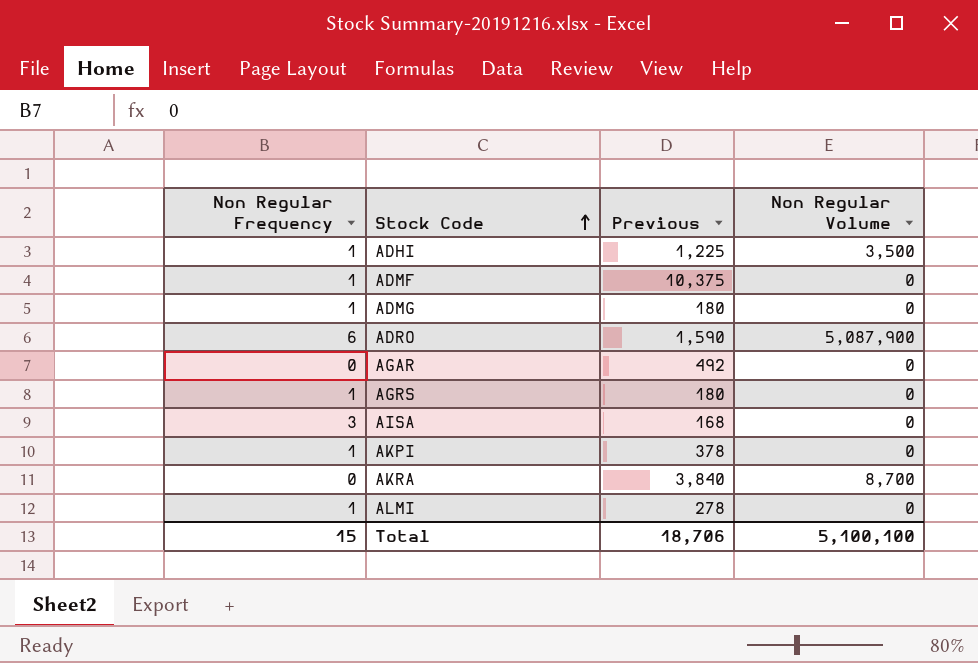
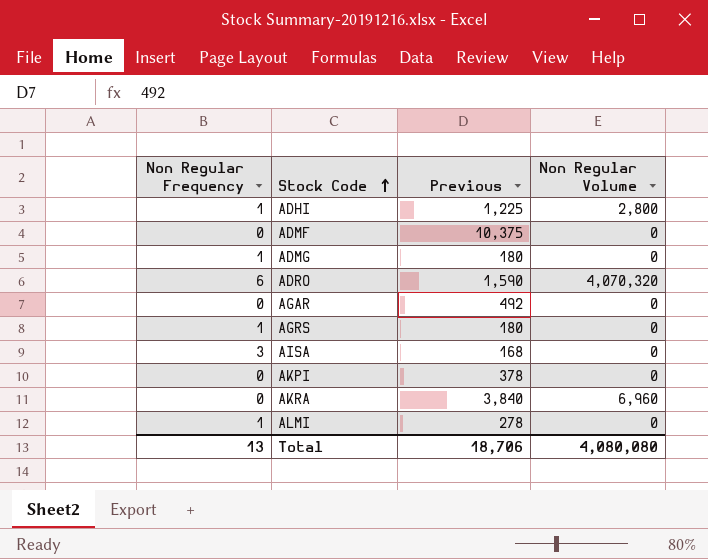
ADHI | Non Regular Volume: 3,500 -> 2,800
ADMF | Non Regular Frequency: 1 -> 0
ADRO | Non Regular Volume: 5,087,900 -> 4,070,320
AKPI | Non Regular Frequency: 1 -> 0
AKRA | Non Regular Volume: 8,700 -> 6,960
Total | Non Regular Frequency: 15 -> 13
Total | Non Regular Volume: 5,100,100 -> 4,080,080

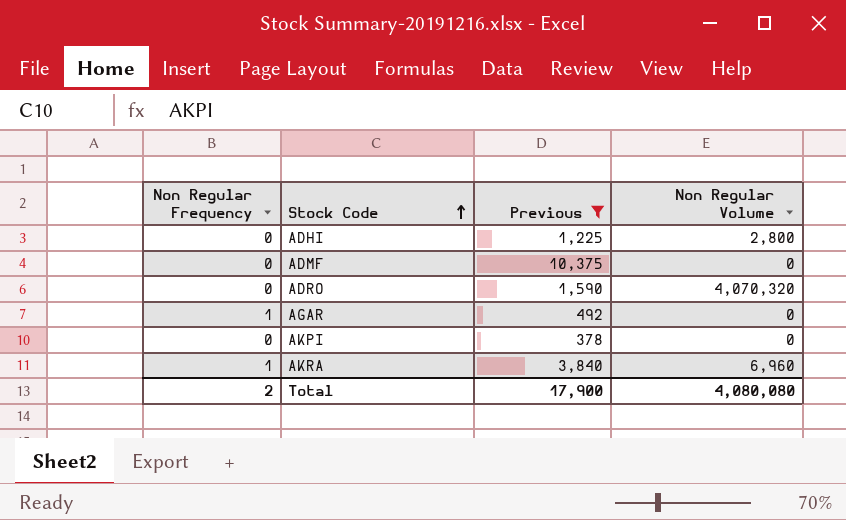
filter: none -> Previous >= 378
ADHI | Non Regular Frequency: 1 -> 0
ADRO | Non Regular Frequency: 6 -> 0
AGAR | Non Regular Frequency: 0 -> 1
AKRA | Non Regular Frequency: 0 -> 1
Total | Non Regular Frequency: 13 -> 2
Total | Previous: 18,706 -> 17,900

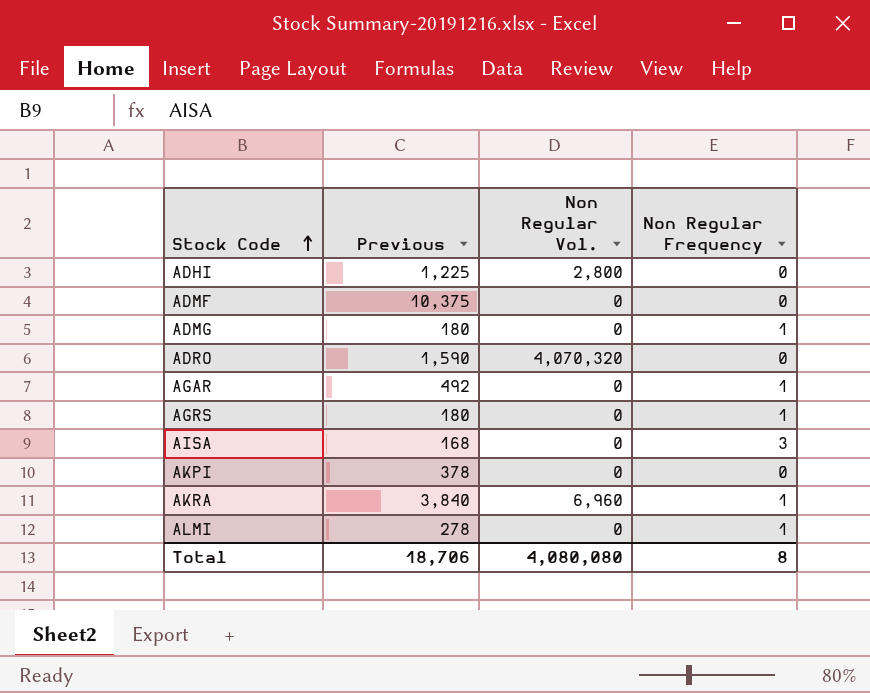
filter: Previous >= 378 -> none
column name: Non Regular Volume -> Non Regular Vol.
column Non Regular Frequency | position: 1 -> 4
Total | Previous: 17,900 -> 18,706
Total | Non Regular Frequency: 2 -> 8

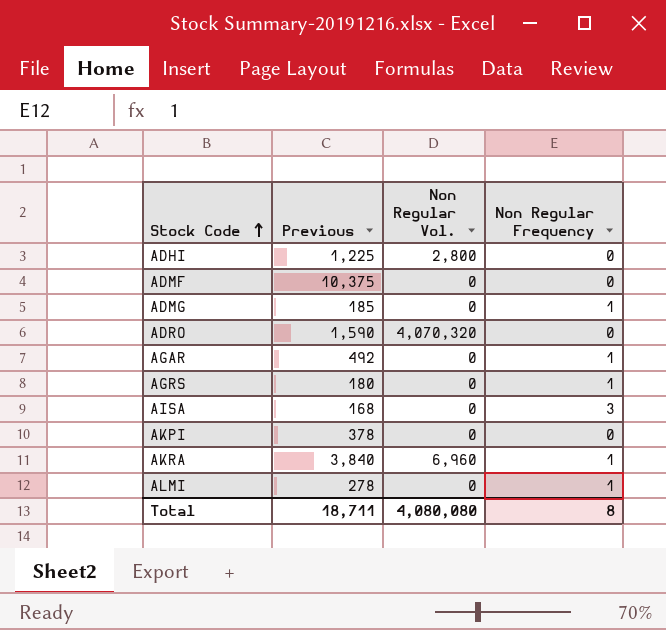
ADMG | Previous: 180 -> 185
Total | Previous: 18,706 -> 18,711

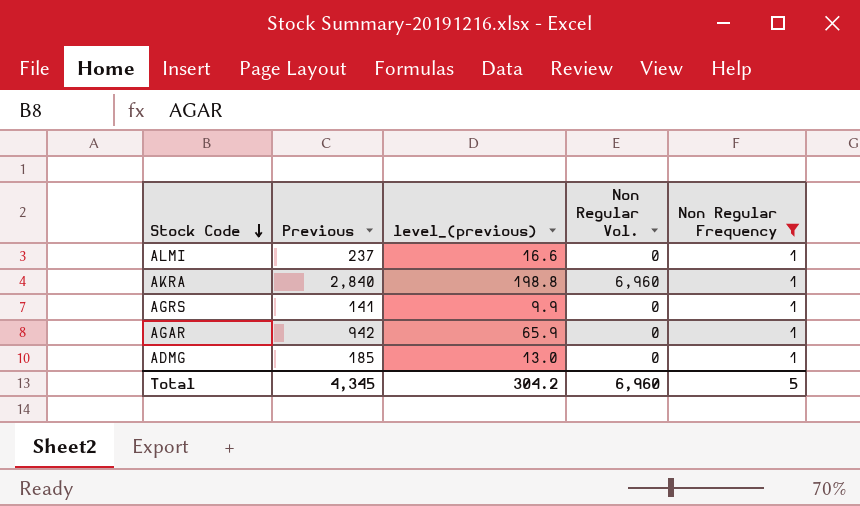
filter: none -> Non Regular Frequency = 1
row order: Stock Code ascending -> Stock Code descending
column level_(previous) | formula: none -> [Previous] * 0.07
ALMI | Previous: 278 -> 237
AKRA | Previous: 3,840 -> 2,840
AGRS | Previous: 180 -> 141
AGAR | Previous: 492 -> 942
Total | Previous: 18,711 -> 4,345
Total | Non Regular Vol.: 4,080,080 -> 6,960
Total | Non Regular Frequency: 8 -> 5

